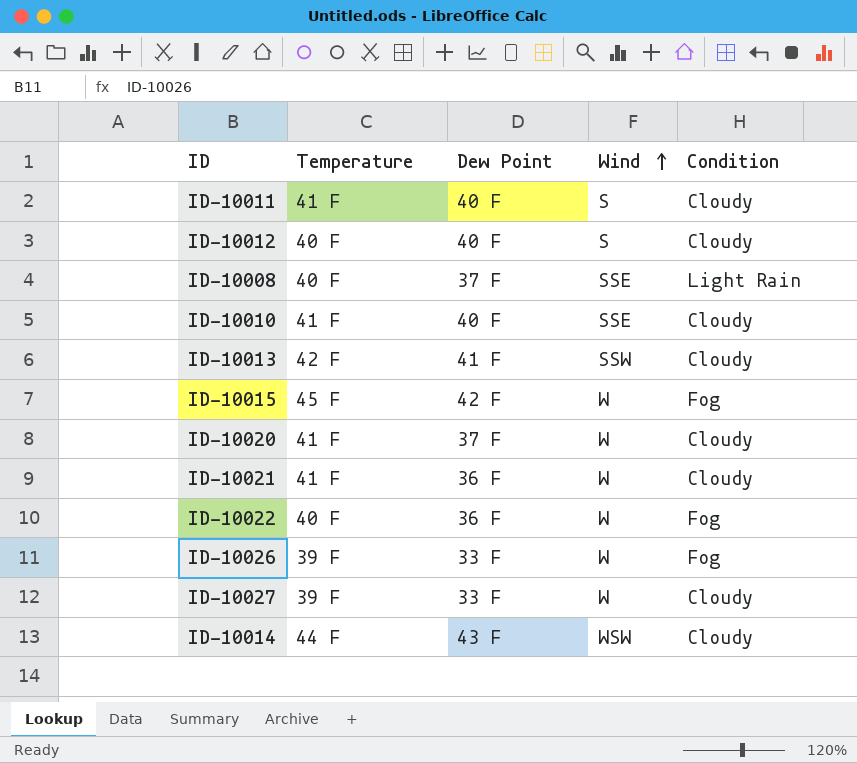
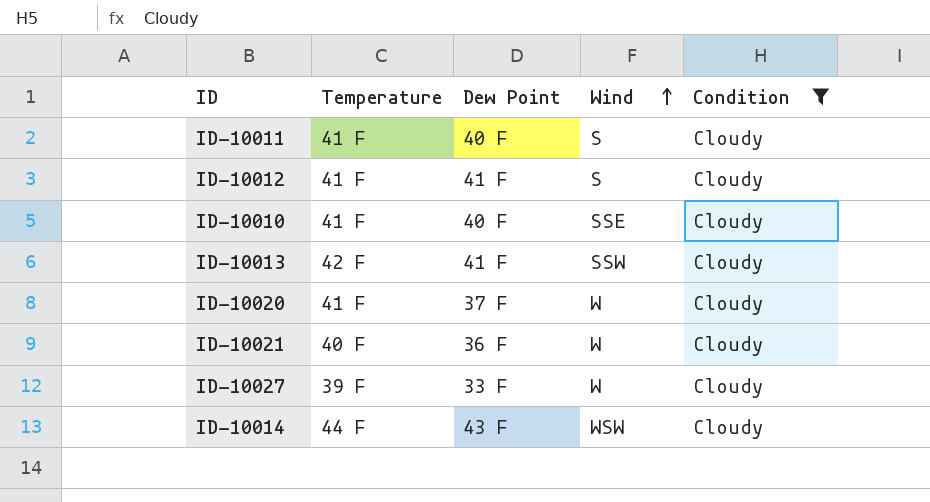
filter: none -> Condition = Cloudy
ID-10012 | Temperature: 40 F -> 41 F
ID-10012 | Dew Point: 40 F -> 41 F
ID-10021 | Temperature: 41 F -> 40 F

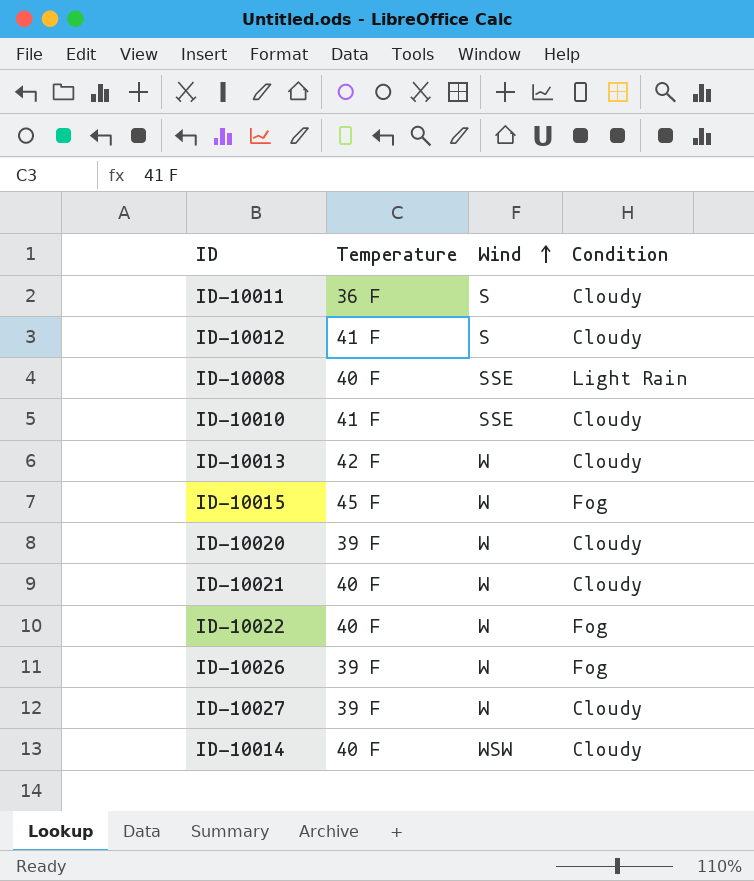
filter: Condition = Cloudy -> none
column Dew Point | position: 3 -> none
ID-10011 | Temperature: 41 F -> 36 F
ID-10013 | Wind: SSW -> W
ID-10020 | Temperature: 41 F -> 39 F
ID-10014 | Temperature: 44 F -> 40 F

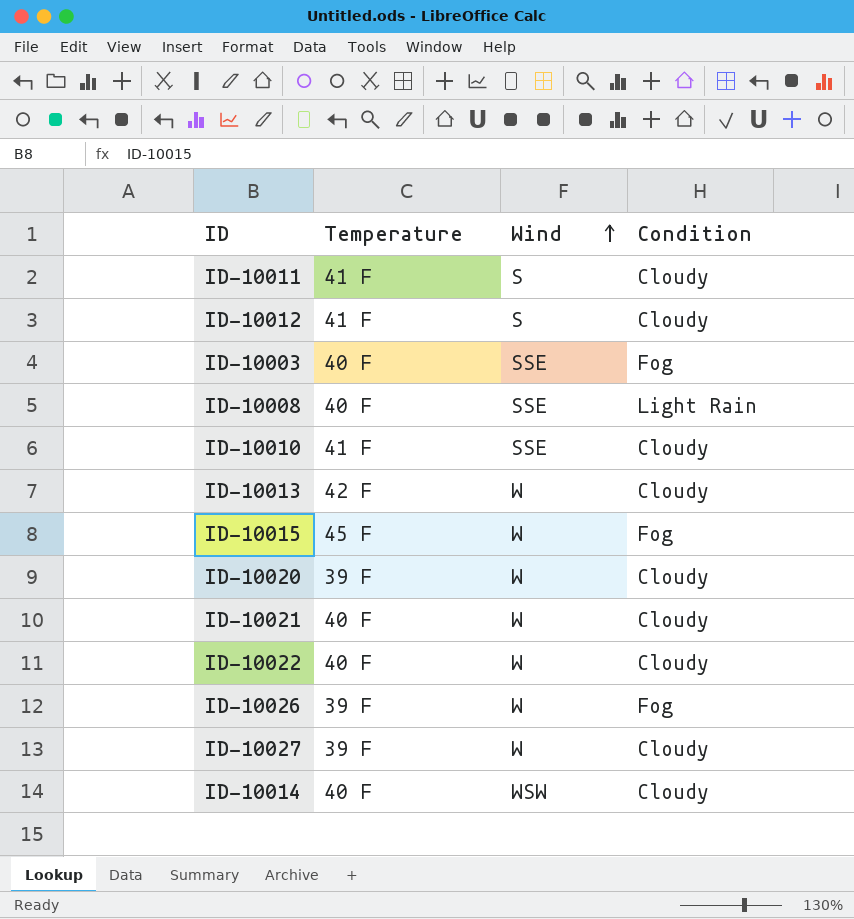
ID-10011 | Temperature: 36 F -> 41 F
row ID-10003: none -> 40 F | SSE | Fog
ID-10022 | Condition: Fog -> Cloudy

